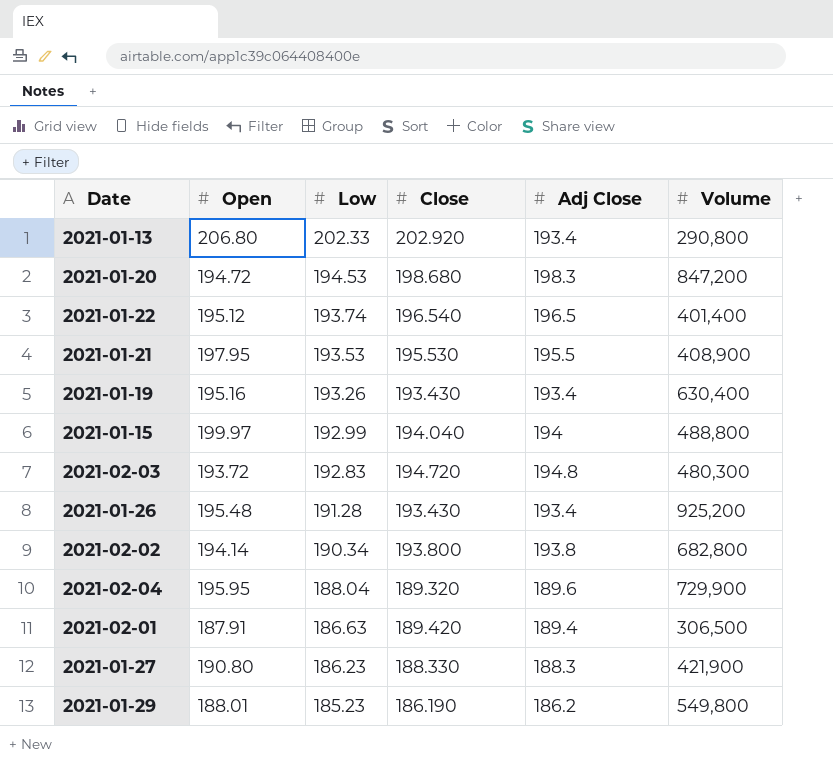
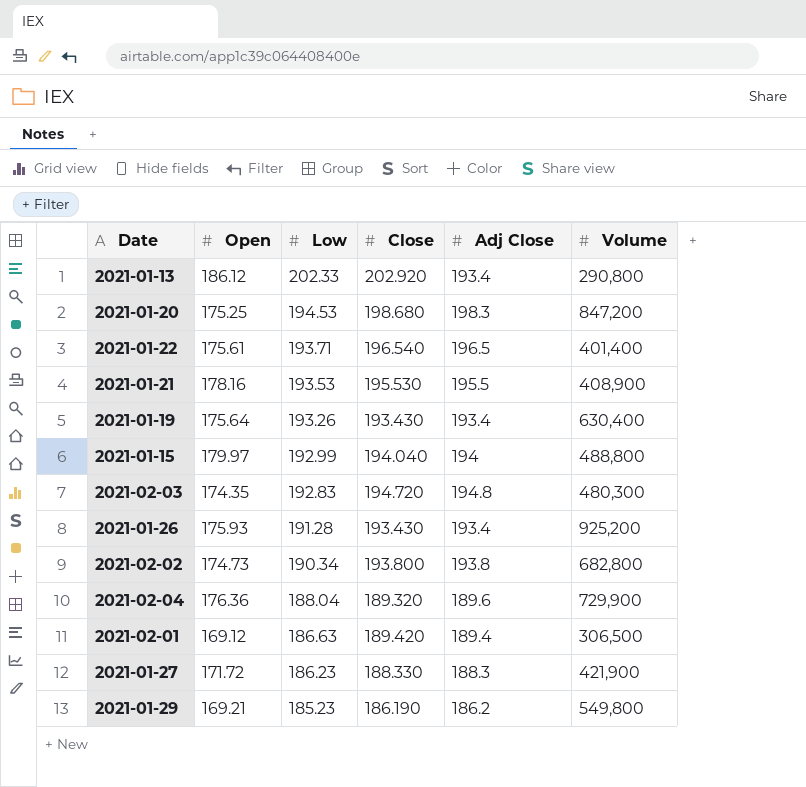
2021-01-13 | Open: 206.80 -> 186.12
2021-01-20 | Open: 194.72 -> 175.25
2021-01-22 | Open: 195.12 -> 175.61
2021-01-22 | Low: 193.74 -> 193.71
2021-01-21 | Open: 197.95 -> 178.16
2021-01-19 | Open: 195.16 -> 175.64
2021-01-15 | Open: 199.97 -> 179.97
2021-02-03 | Open: 193.72 -> 174.35
2021-01-26 | Open: 195.48 -> 175.93
2021-02-02 | Open: 194.14 -> 174.73
2021-02-04 | Open: 195.95 -> 176.36
2021-02-01 | Open: 187.91 -> 169.12
2021-01-27 | Open: 190.80 -> 171.72
2021-01-29 | Open: 188.01 -> 169.21

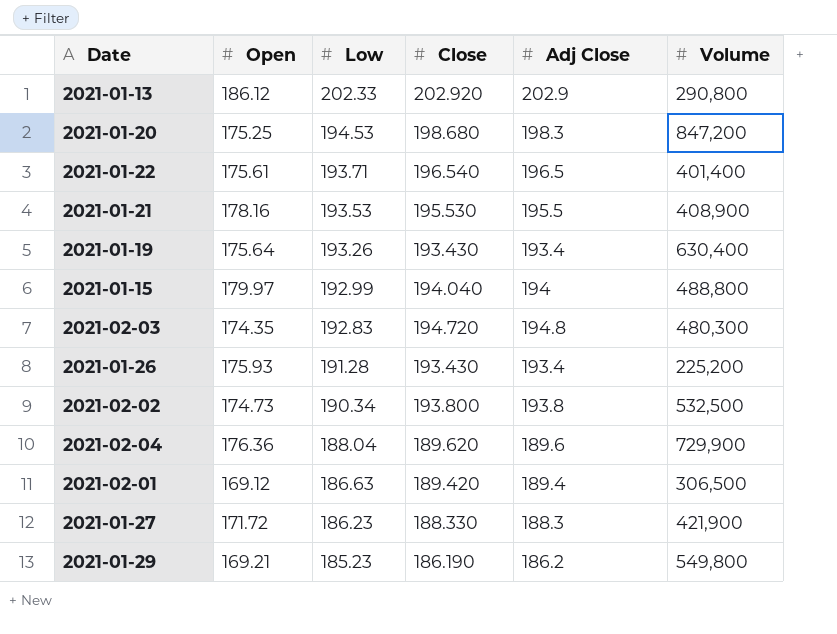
2021-01-13 | Adj Close: 193.4 -> 202.9
2021-01-26 | Volume: 925,200 -> 225,200
2021-02-02 | Volume: 682,800 -> 532,500
2021-02-04 | Close: 189.320 -> 189.620

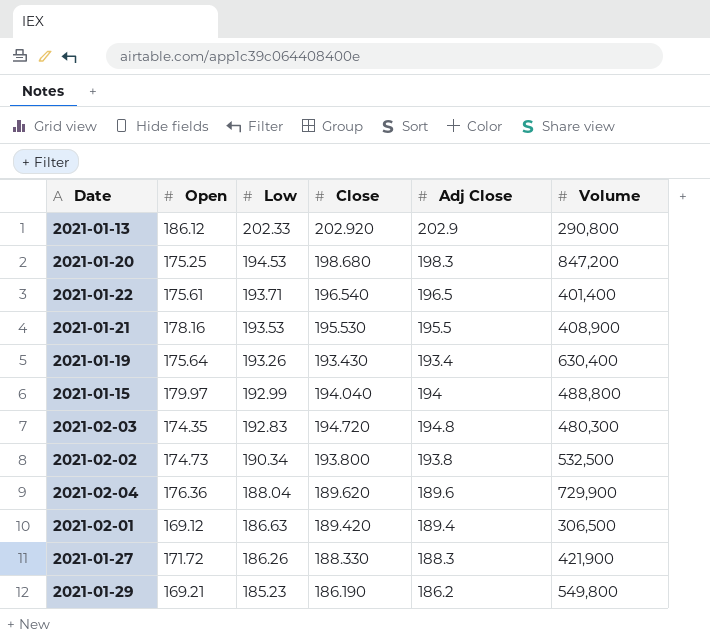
row 2021-01-26: 175.93 | 191.28 | 193.430 | 193.4 | 225,200 -> none
2021-01-27 | Low: 186.23 -> 186.26

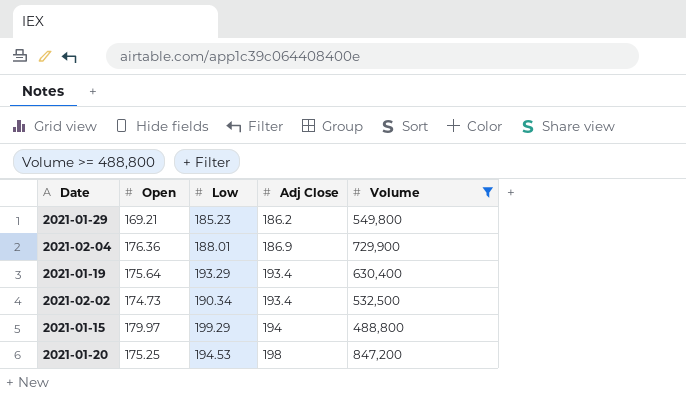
filter: none -> Volume >= 488,800
row order: Low descending -> Adj Close ascending
column Close | position: 4 -> none
2021-02-04 | Low: 188.04 -> 188.01
2021-02-04 | Adj Close: 189.6 -> 186.9
2021-01-19 | Low: 193.26 -> 193.29
2021-02-02 | Adj Close: 193.8 -> 193.4
2021-01-15 | Low: 192.99 -> 199.29
2021-01-20 | Adj Close: 198.3 -> 198

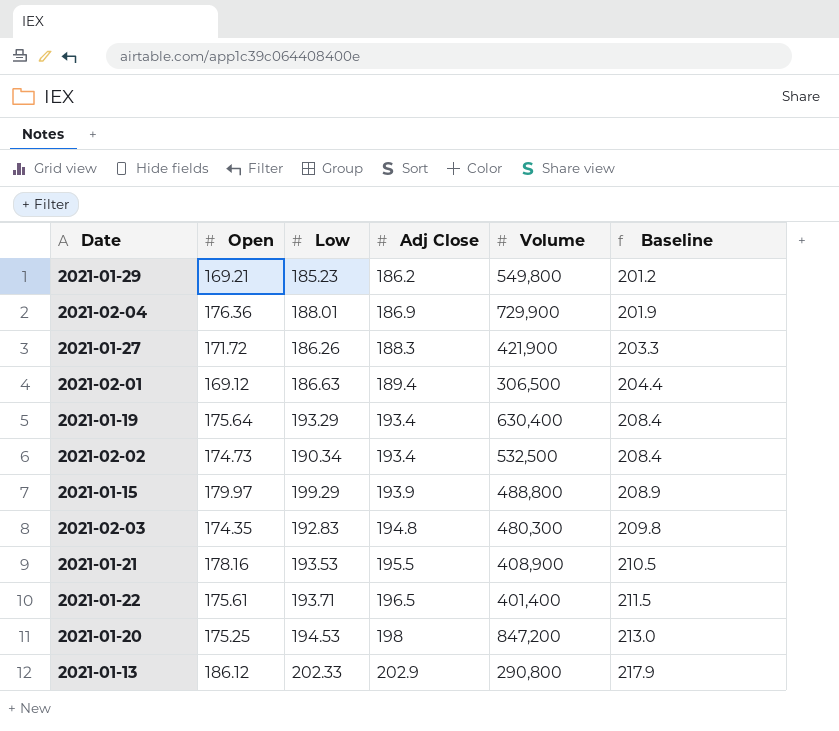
filter: Volume >= 488,800 -> none
column Baseline | formula: none -> [Adj Close] + 15
2021-01-15 | Adj Close: 194 -> 193.9

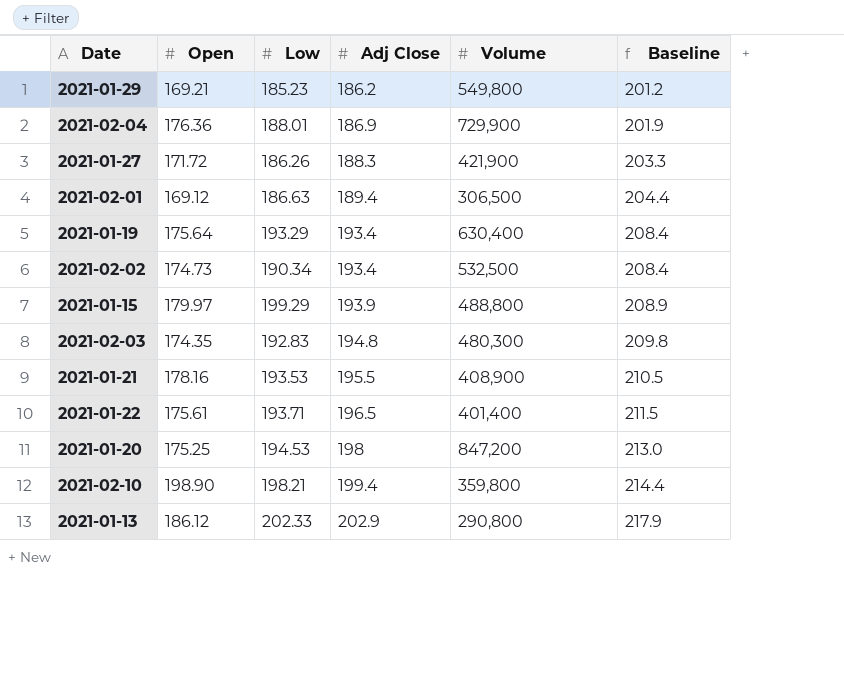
row 2021-02-10: none -> 198.90 | 198.21 | 199.4 | 359,800 | 214.4

